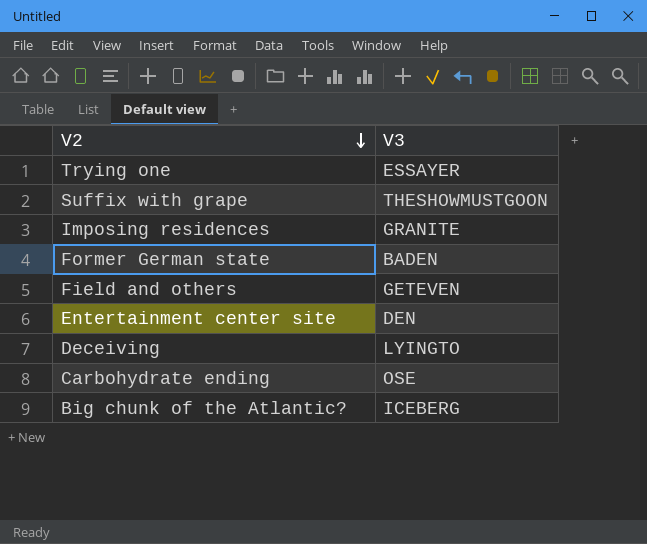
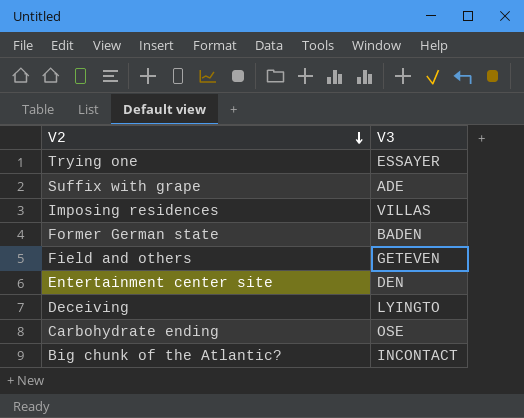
Suffix with grape | V3: THESHOWMUSTGOON -> ADE
Imposing residences | V3: GRANITE -> VILLAS
Big chunk of the Atlantic? | V3: ICEBERG -> INCONTACT

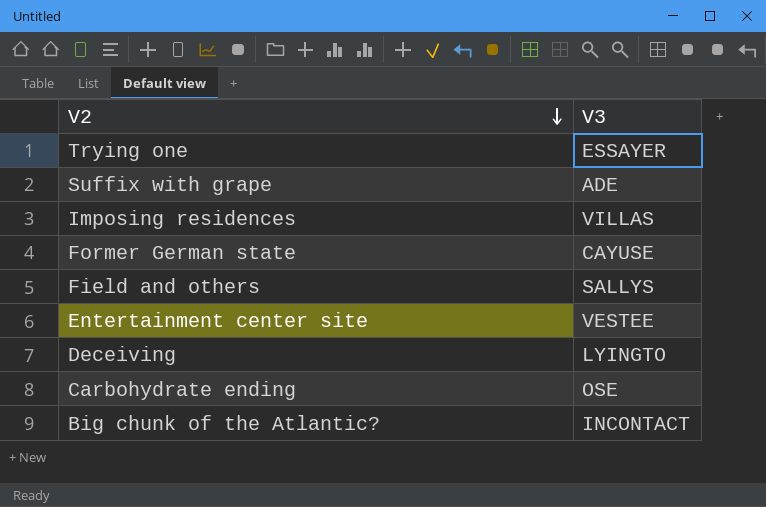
Former German state | V3: BADEN -> CAYUSE
Field and others | V3: GETEVEN -> SALLYS
Entertainment center site | V3: DEN -> VESTEE

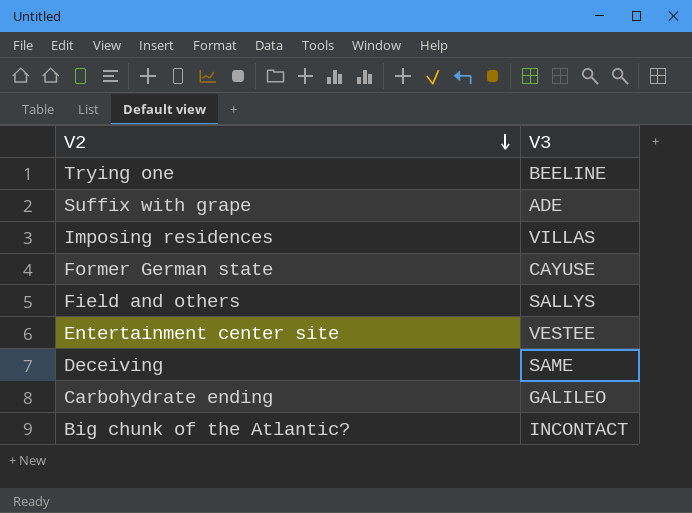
Trying one | V3: ESSAYER -> BEELINE
Deceiving | V3: LYINGTO -> SAME
Carbohydrate ending | V3: OSE -> GALILEO

